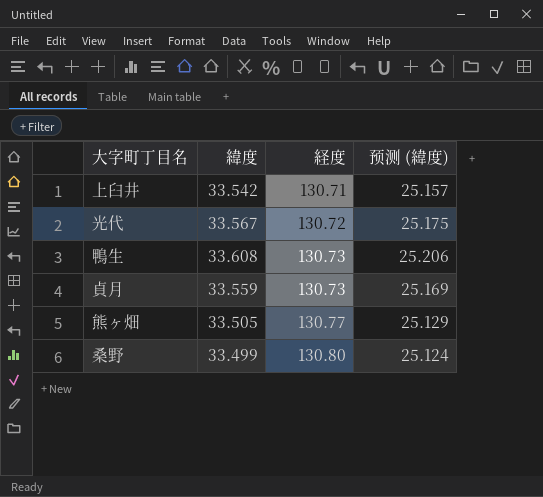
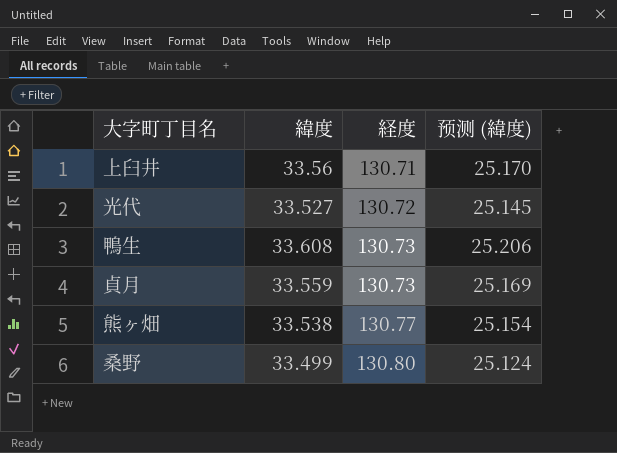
上臼井 | 緯度: 33.542 -> 33.56
上臼井 | 预测 (緯度): 25.157 -> 25.170
光代 | 緯度: 33.567 -> 33.527
光代 | 预测 (緯度): 25.175 -> 25.145
熊ヶ畑 | 緯度: 33.505 -> 33.538
熊ヶ畑 | 预测 (緯度): 25.129 -> 25.154

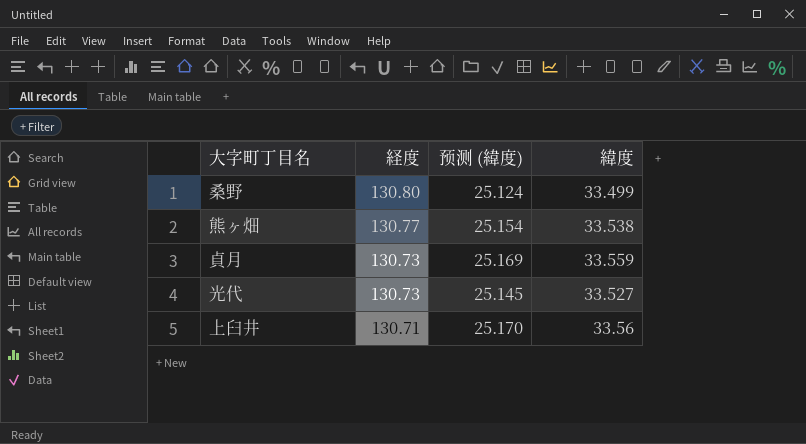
row order: 経度 ascending -> 経度 descending
column 緯度 | position: 2 -> 4
row 鴨生: 33.608 | 130.73 | 25.206 -> none
光代 | 経度: 130.72 -> 130.73

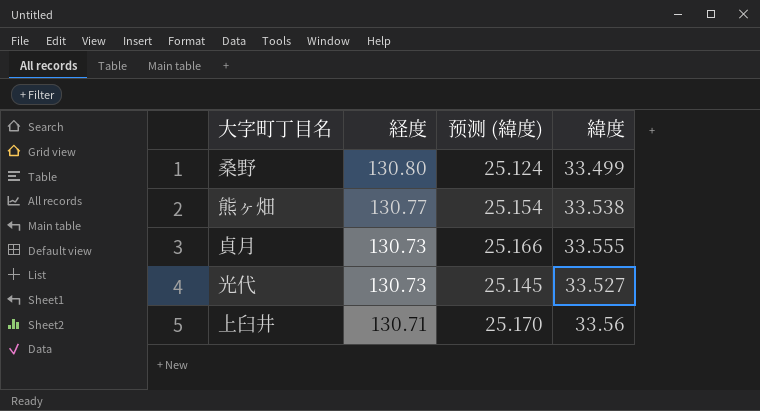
貞月 | 预测 (緯度): 25.169 -> 25.166
貞月 | 緯度: 33.559 -> 33.555

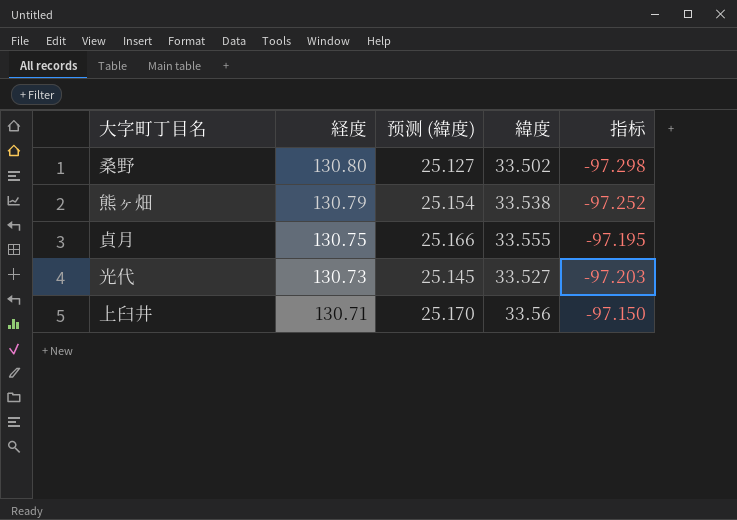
column 指标 | formula: none -> [緯度] - [経度]
桑野 | 预测 (緯度): 25.124 -> 25.127
桑野 | 緯度: 33.499 -> 33.502
熊ヶ畑 | 経度: 130.77 -> 130.79
貞月 | 経度: 130.73 -> 130.75

